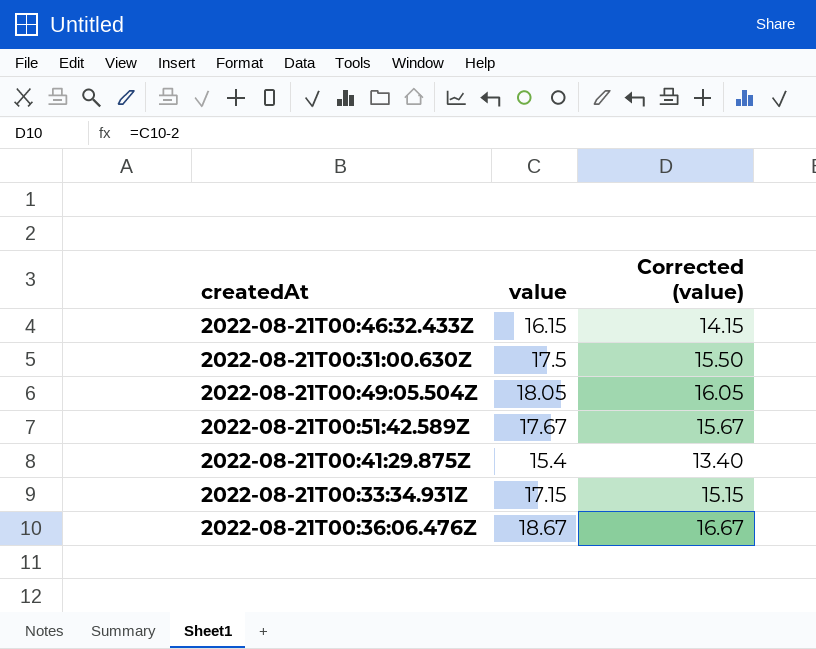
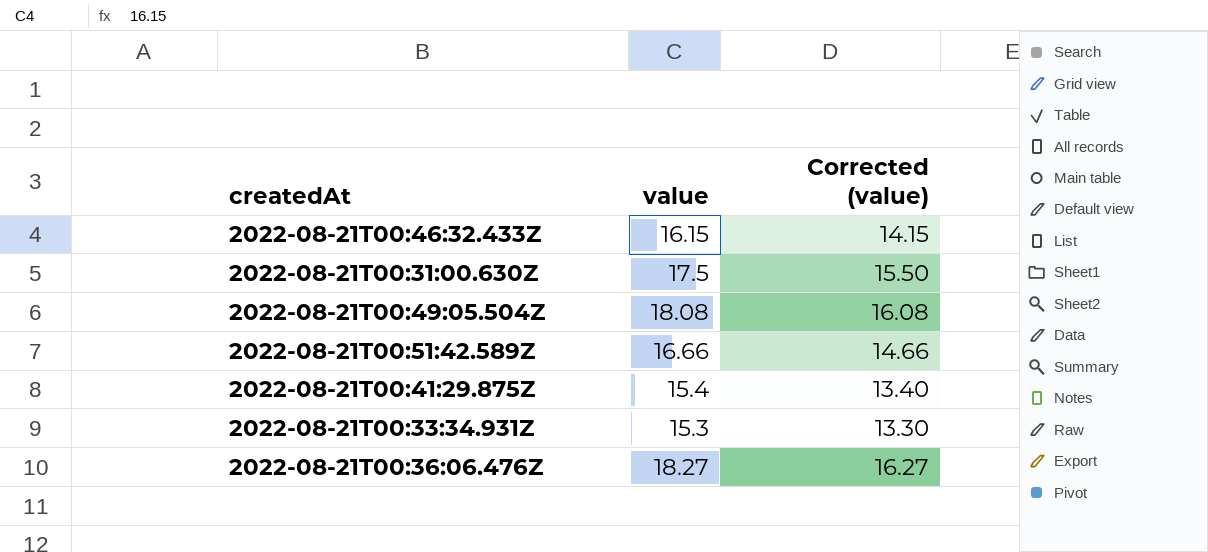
2022-08-21T00:49:05.504Z | value: 18.05 -> 18.08
2022-08-21T00:49:05.504Z | Corrected (value): 16.05 -> 16.08
2022-08-21T00:51:42.589Z | value: 17.67 -> 16.66
2022-08-21T00:51:42.589Z | Corrected (value): 15.67 -> 14.66
2022-08-21T00:33:34.931Z | value: 17.15 -> 15.3
2022-08-21T00:33:34.931Z | Corrected (value): 15.15 -> 13.30
2022-08-21T00:36:06.476Z | value: 18.67 -> 18.27
2022-08-21T00:36:06.476Z | Corrected (value): 16.67 -> 16.27

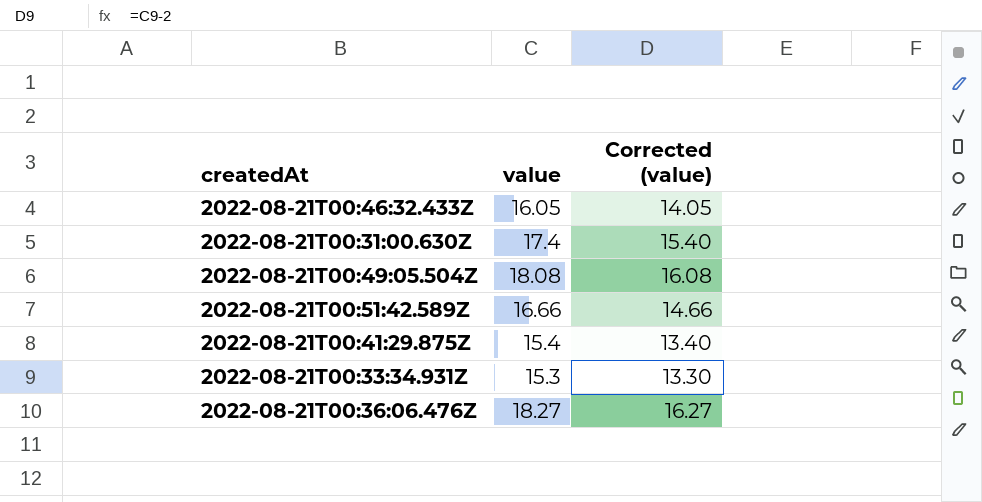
2022-08-21T00:46:32.433Z | value: 16.15 -> 16.05
2022-08-21T00:46:32.433Z | Corrected (value): 14.15 -> 14.05
2022-08-21T00:31:00.630Z | value: 17.5 -> 17.4
2022-08-21T00:31:00.630Z | Corrected (value): 15.50 -> 15.40

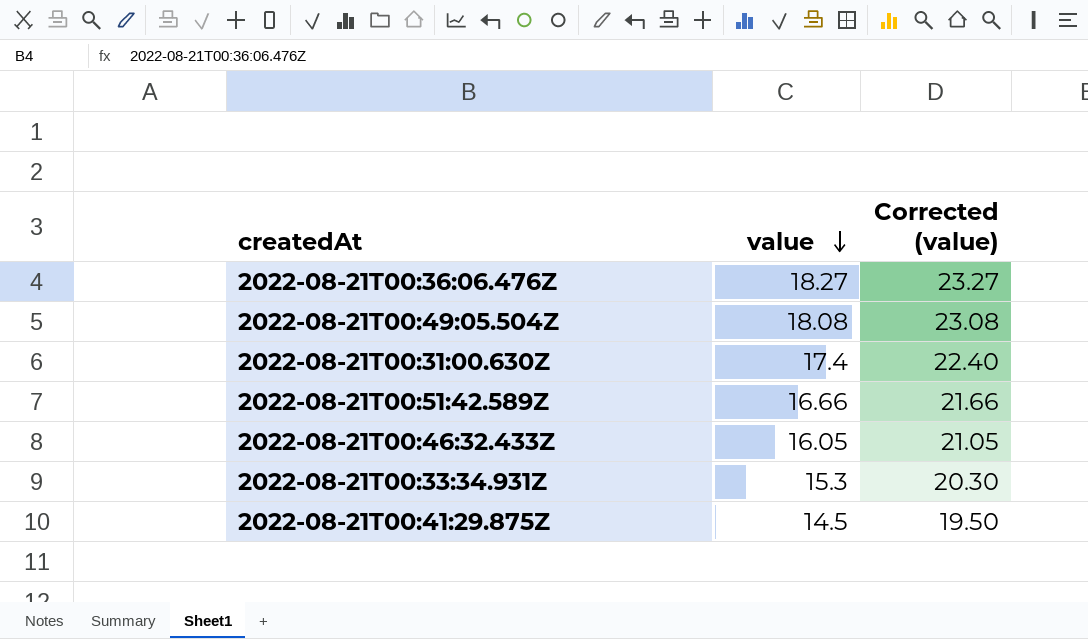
row order: none -> value descending
column Corrected (value) | formula: [value] - 2 -> [value] + 5
2022-08-21T00:41:29.875Z | value: 15.4 -> 14.5

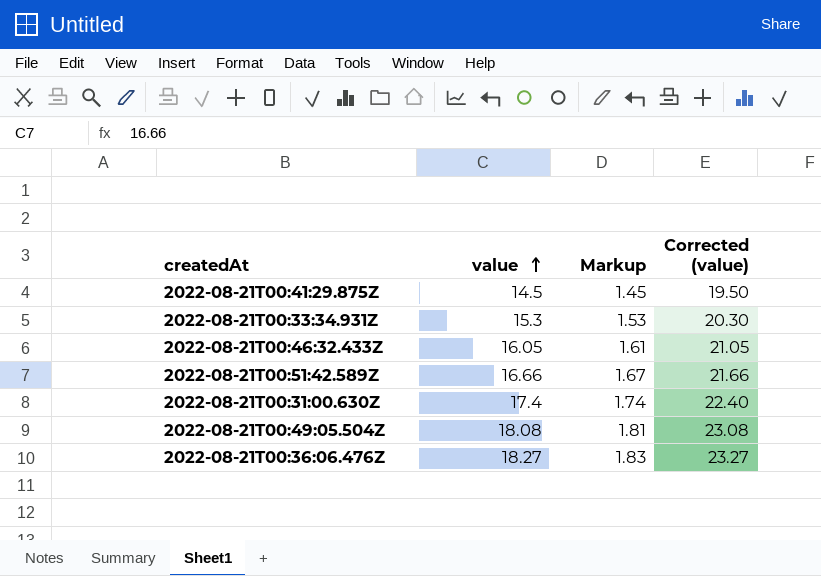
row order: value descending -> value ascending
column Markup | formula: none -> [value] * 0.1

